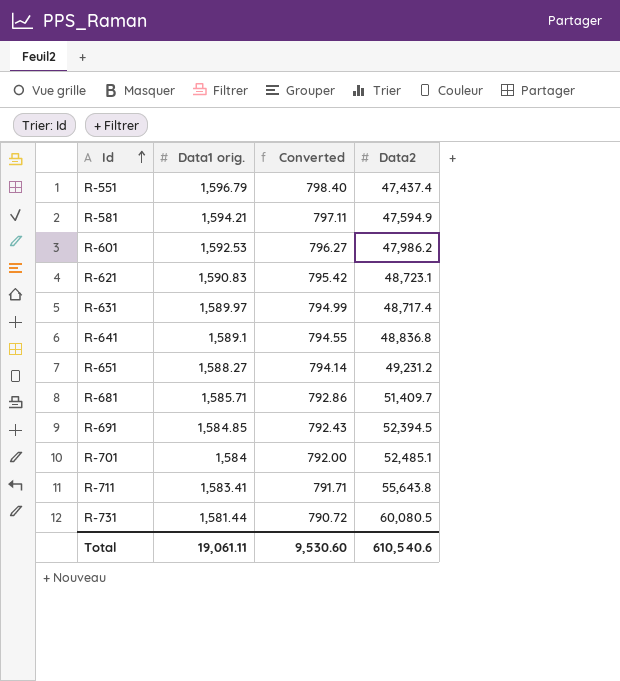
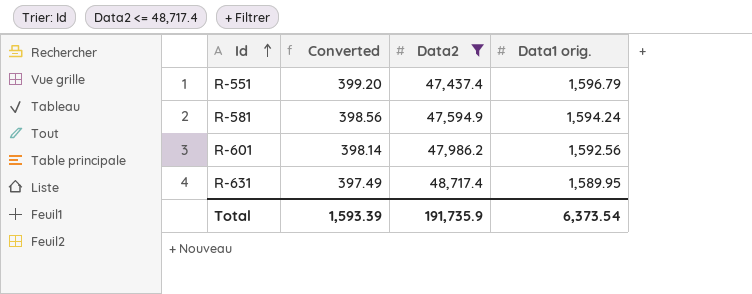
filter: none -> Data2 <= 48,717.4
column Converted | formula: [Data1 orig.] * 0.5 -> [Data1 orig.] * 0.25
column Data1 orig. | position: 2 -> 4
R-581 | Data1 orig.: 1,594.21 -> 1,594.24
R-601 | Data1 orig.: 1,592.53 -> 1,592.56
R-631 | Data1 orig.: 1,589.97 -> 1,589.95
Total | Converted: 9,530.60 -> 1,593.39
Total | Data2: 610,540.6 -> 191,735.9
Total | Data1 orig.: 19,061.11 -> 6,373.54

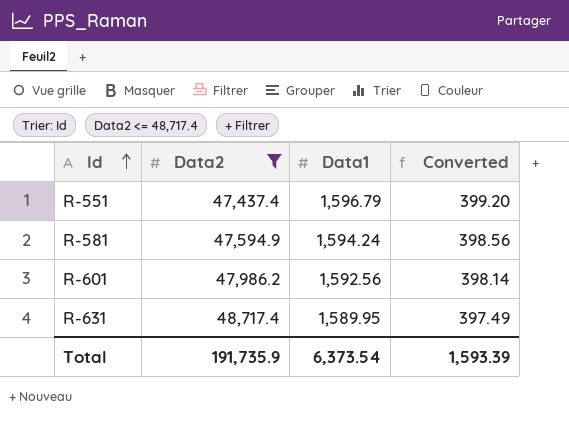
column name: Data1 orig. -> Data1
column Converted | position: 2 -> 4

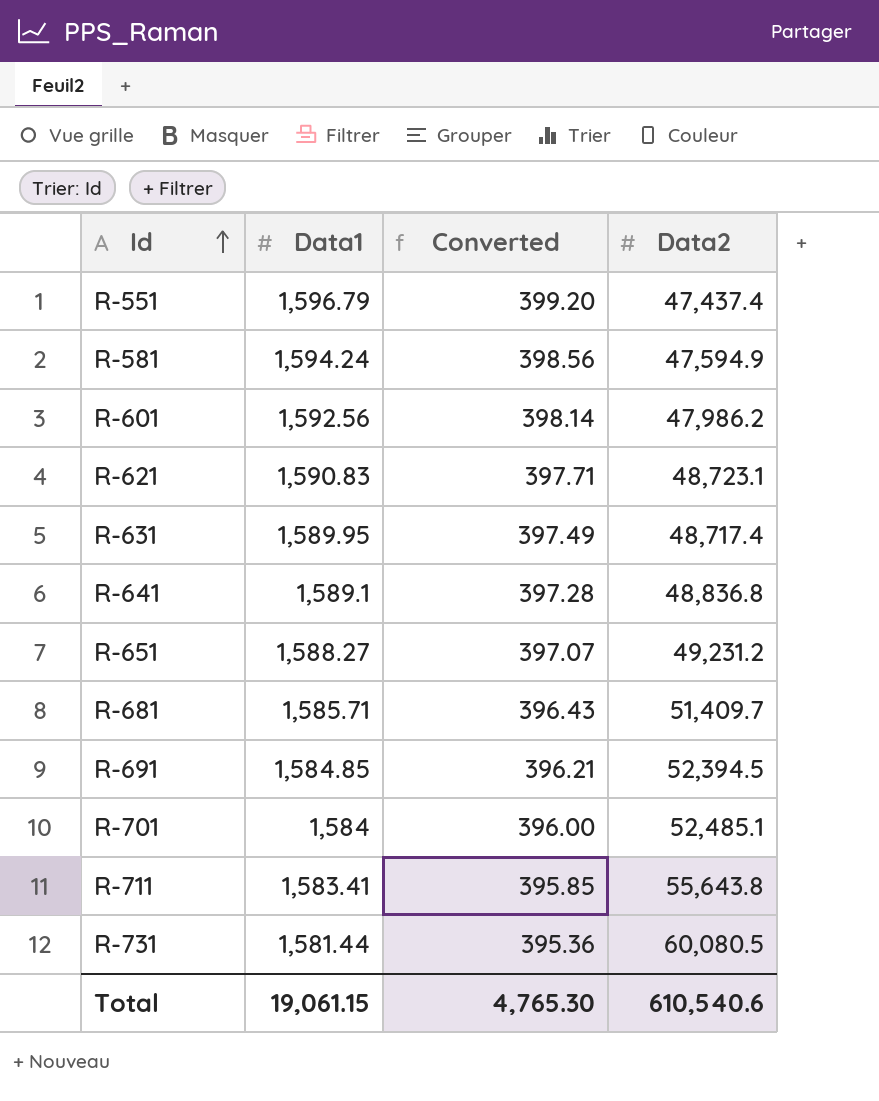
filter: Data2 <= 48,717.4 -> none
column Data2 | position: 2 -> 4
Total | Data1: 6,373.54 -> 19,061.15
Total | Converted: 1,593.39 -> 4,765.30
Total | Data2: 191,735.9 -> 610,540.6

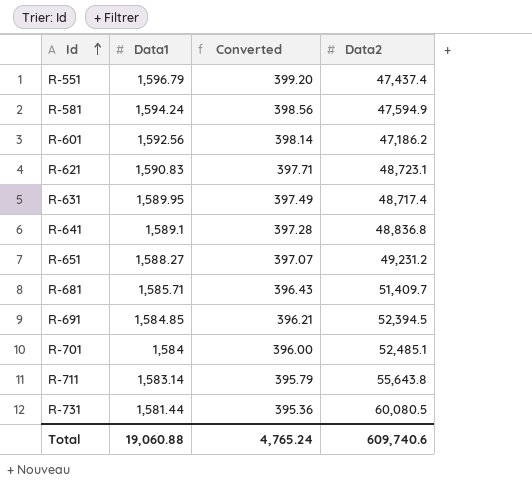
R-601 | Data2: 47,986.2 -> 47,186.2
R-711 | Data1: 1,583.41 -> 1,583.14
R-711 | Converted: 395.85 -> 395.79
Total | Data1: 19,061.15 -> 19,060.88
Total | Converted: 4,765.30 -> 4,765.24
Total | Data2: 610,540.6 -> 609,740.6

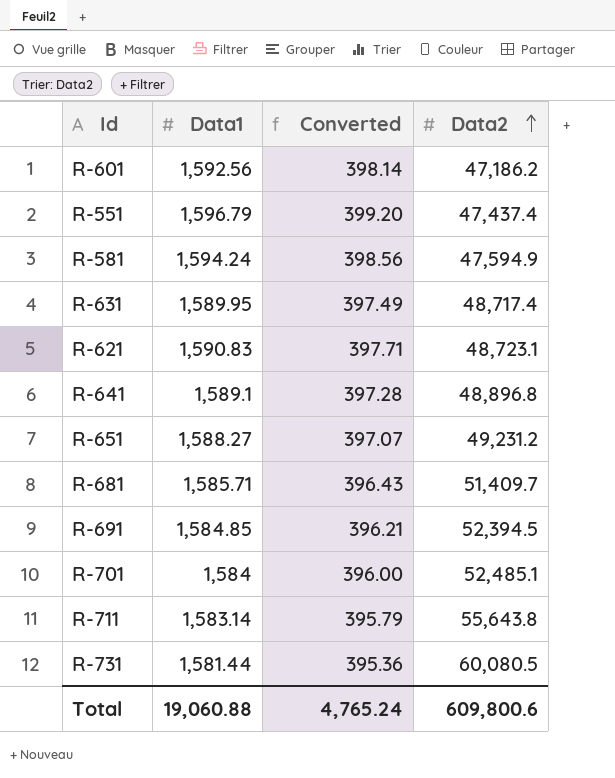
row order: Id ascending -> Data2 ascending
R-641 | Data2: 48,836.8 -> 48,896.8
Total | Data2: 609,740.6 -> 609,800.6

